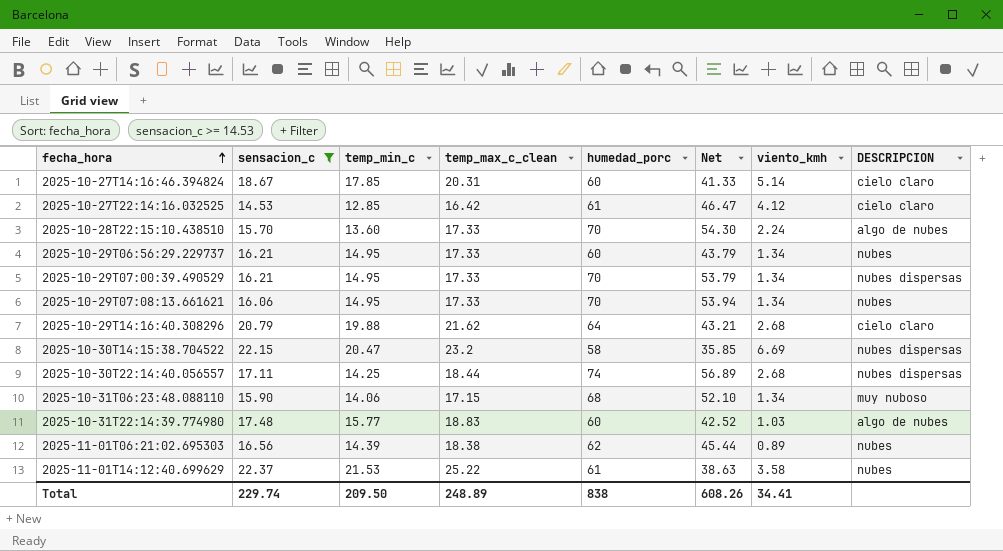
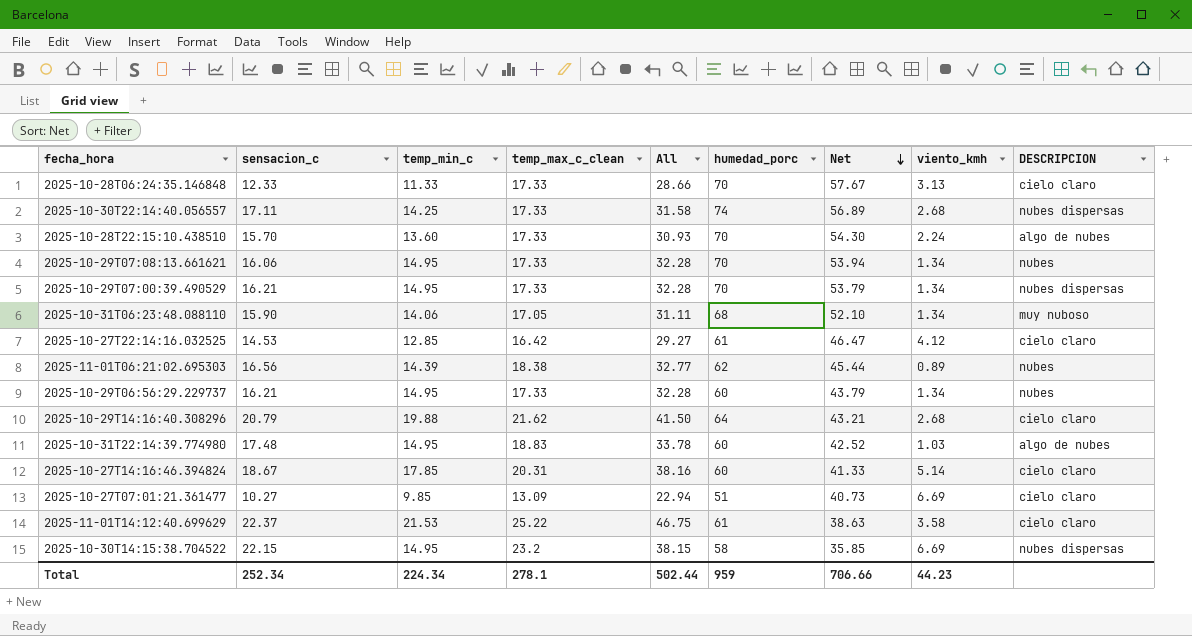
filter: sensacion_c >= 14.53 -> none
row order: fecha_hora ascending -> Net descending
column All | formula: none -> [temp_min_c] + [temp_max_c_clean]
2025-10-30T22:14:40.056557 | temp_max_c_clean: 18.44 -> 17.33
2025-10-31T06:23:48.088110 | temp_max_c_clean: 17.15 -> 17.05
2025-10-31T22:14:39.774980 | temp_min_c: 15.77 -> 14.95
2025-11-01T14:12:40.699629 | DESCRIPCION: nubes -> cielo claro
2025-10-30T14:15:38.704522 | temp_min_c: 20.47 -> 14.95
Total | sensacion_c: 229.74 -> 252.34
Total | temp_min_c: 209.50 -> 224.34
Total | temp_max_c_clean: 248.89 -> 278.1
Total | humedad_porc: 838 -> 959
Total | Net: 608.26 -> 706.66
Total | viento_kmh: 34.41 -> 44.23

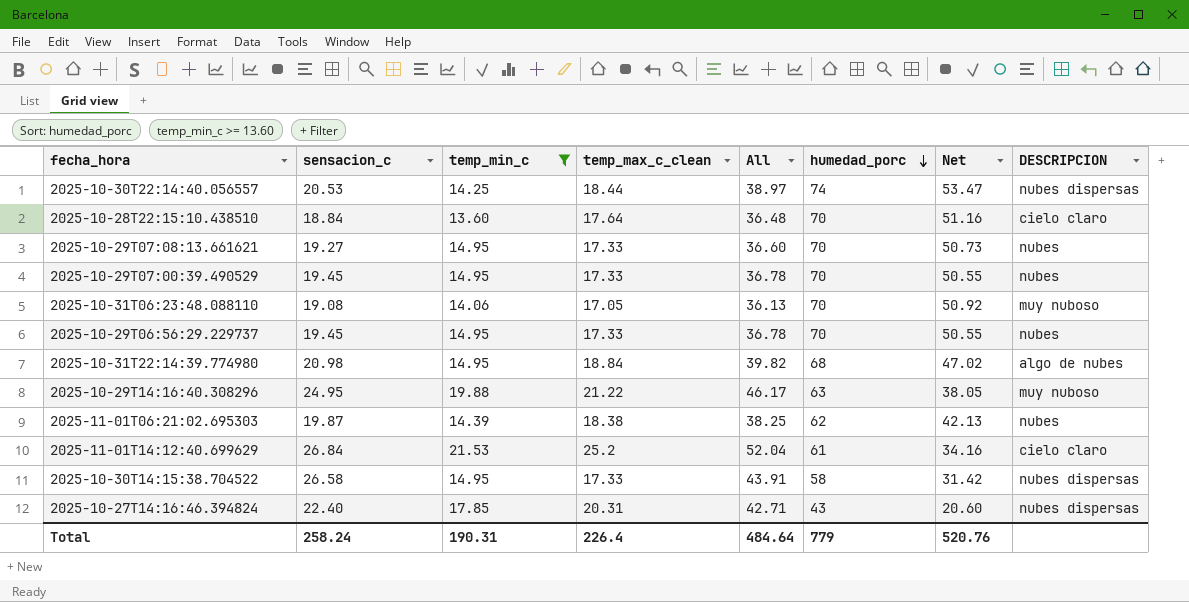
filter: none -> temp_min_c >= 13.60
row order: Net descending -> humedad_porc descending
column viento_kmh | position: 8 -> none
column All | formula: [temp_min_c] + [temp_max_c_clean] -> [sensacion_c] + [temp_max_c_clean]
2025-10-30T22:14:40.056557 | sensacion_c: 17.11 -> 20.53
2025-10-30T22:14:40.056557 | temp_max_c_clean: 17.33 -> 18.44
2025-10-30T22:14:40.056557 | Net: 56.89 -> 53.47
2025-10-28T22:15:10.438510 | sensacion_c: 15.70 -> 18.84
2025-10-28T22:15:10.438510 | temp_max_c_clean: 17.33 -> 17.64
2025-10-28T22:15:10.438510 | Net: 54.30 -> 51.16
2025-10-28T22:15:10.438510 | DESCRIPCION: algo de nubes -> cielo claro
2025-10-29T07:08:13.661621 | sensacion_c: 16.06 -> 19.27
2025-10-29T07:08:13.661621 | Net: 53.94 -> 50.73
2025-10-29T07:00:39.490529 | sensacion_c: 16.21 -> 19.45
2025-10-29T07:00:39.490529 | Net: 53.79 -> 50.55
2025-10-29T07:00:39.490529 | DESCRIPCION: nubes dispersas -> nubes
2025-10-31T06:23:48.088110 | sensacion_c: 15.90 -> 19.08
2025-10-31T06:23:48.088110 | humedad_porc: 68 -> 70
2025-10-31T06:23:48.088110 | Net: 52.10 -> 50.92
2025-10-29T06:56:29.229737 | sensacion_c: 16.21 -> 19.45
2025-10-29T06:56:29.229737 | humedad_porc: 60 -> 70
2025-10-29T06:56:29.229737 | Net: 43.79 -> 50.55
2025-10-31T22:14:39.774980 | sensacion_c: 17.48 -> 20.98
2025-10-31T22:14:39.774980 | temp_max_c_clean: 18.83 -> 18.84
2025-10-31T22:14:39.774980 | humedad_porc: 60 -> 68
2025-10-31T22:14:39.774980 | Net: 42.52 -> 47.02
2025-10-29T14:16:40.308296 | sensacion_c: 20.79 -> 24.95
2025-10-29T14:16:40.308296 | temp_max_c_clean: 21.62 -> 21.22
2025-10-29T14:16:40.308296 | humedad_porc: 64 -> 63
2025-10-29T14:16:40.308296 | Net: 43.21 -> 38.05
2025-10-29T14:16:40.308296 | DESCRIPCION: cielo claro -> muy nuboso
2025-11-01T06:21:02.695303 | sensacion_c: 16.56 -> 19.87
2025-11-01T06:21:02.695303 | Net: 45.44 -> 42.13
2025-11-01T14:12:40.699629 | sensacion_c: 22.37 -> 26.84
2025-11-01T14:12:40.699629 | temp_max_c_clean: 25.22 -> 25.2
2025-11-01T14:12:40.699629 | Net: 38.63 -> 34.16
2025-10-30T14:15:38.704522 | sensacion_c: 22.15 -> 26.58
2025-10-30T14:15:38.704522 | temp_max_c_clean: 23.2 -> 17.33
2025-10-30T14:15:38.704522 | Net: 35.85 -> 31.42
2025-10-27T14:16:46.394824 | sensacion_c: 18.67 -> 22.40
2025-10-27T14:16:46.394824 | humedad_porc: 60 -> 43
2025-10-27T14:16:46.394824 | Net: 41.33 -> 20.60
2025-10-27T14:16:46.394824 | DESCRIPCION: cielo claro -> nubes dispersas
Total | sensacion_c: 252.34 -> 258.24
Total | temp_min_c: 224.34 -> 190.31
Total | temp_max_c_clean: 278.1 -> 226.4
Total | All: 502.44 -> 484.64
Total | humedad_porc: 959 -> 779
Total | Net: 706.66 -> 520.76

